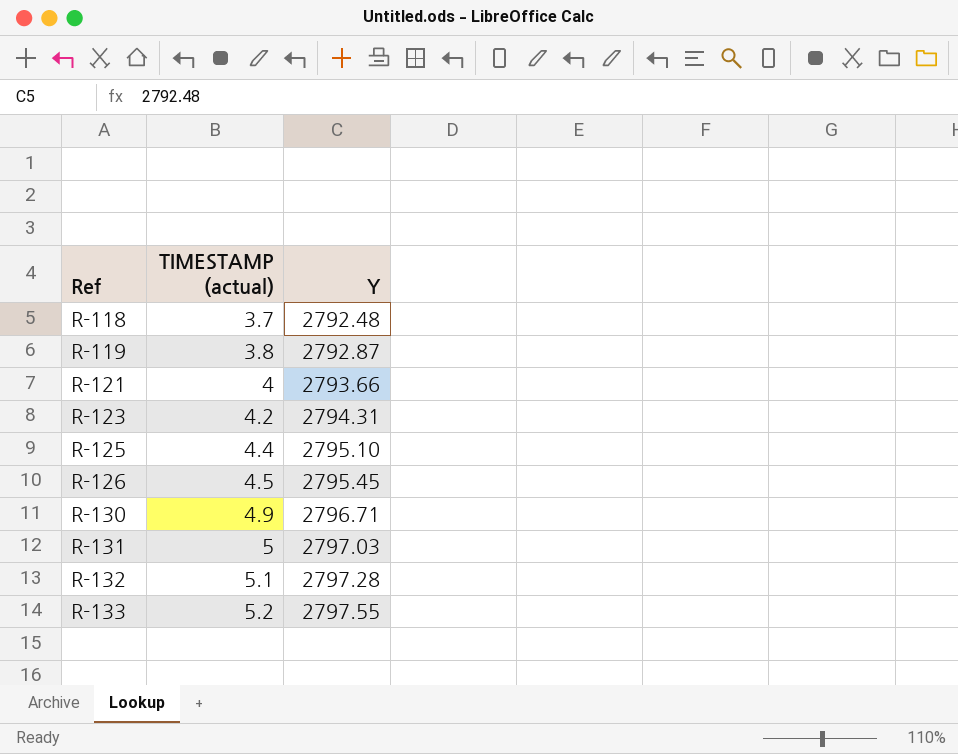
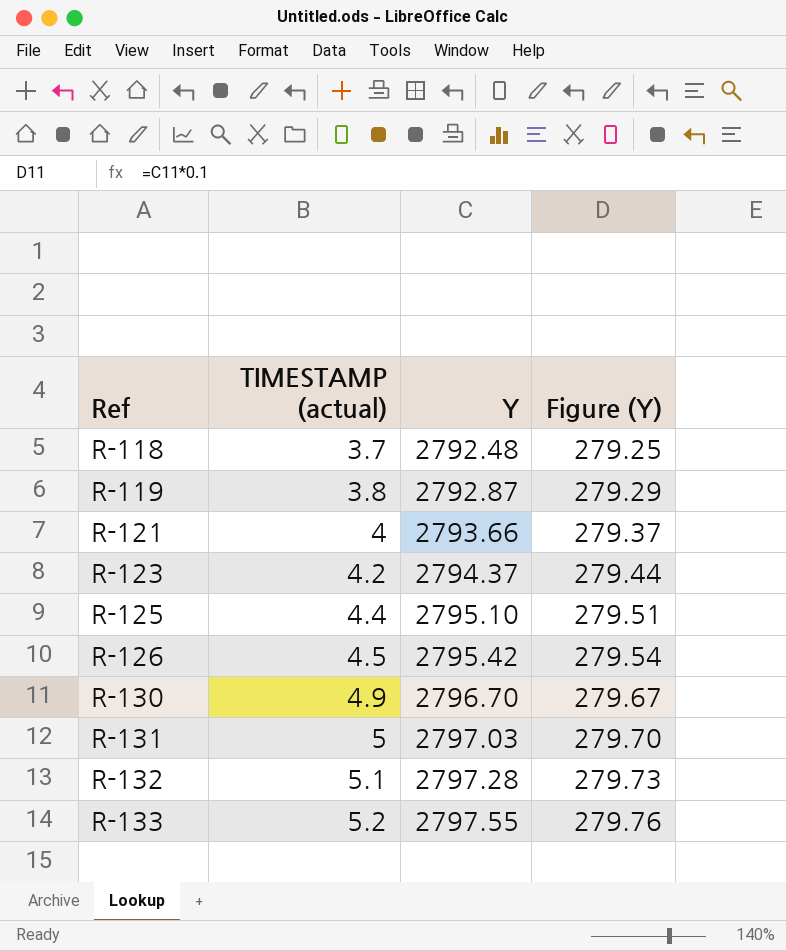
column Figure (Y) | formula: none -> [Y] * 0.1
R-123 | Y: 2794.31 -> 2794.37
R-126 | Y: 2795.45 -> 2795.42
R-130 | Y: 2796.71 -> 2796.70

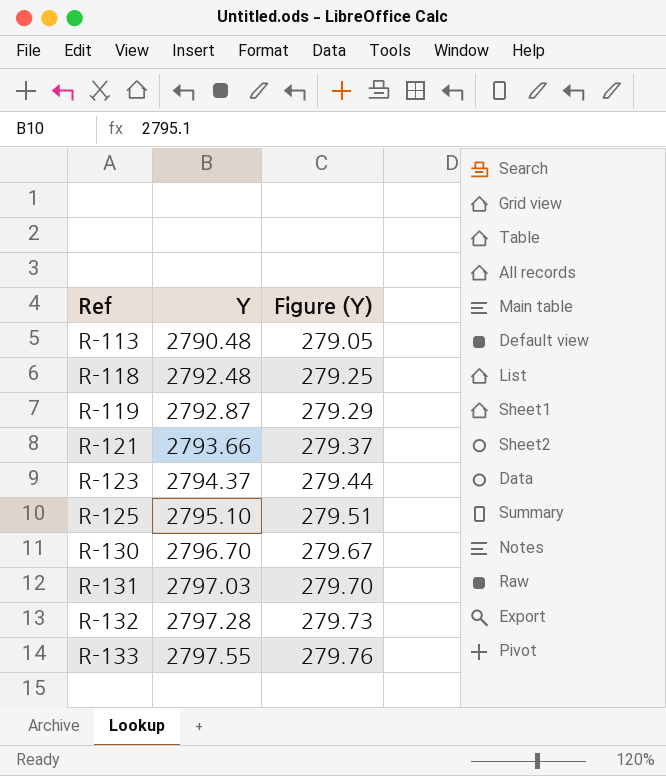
column TIMESTAMP (actual) | position: 2 -> none
row R-126: 4.5 | 2795.42 | 279.54 -> none
row R-113: none -> 2790.48 | 279.05

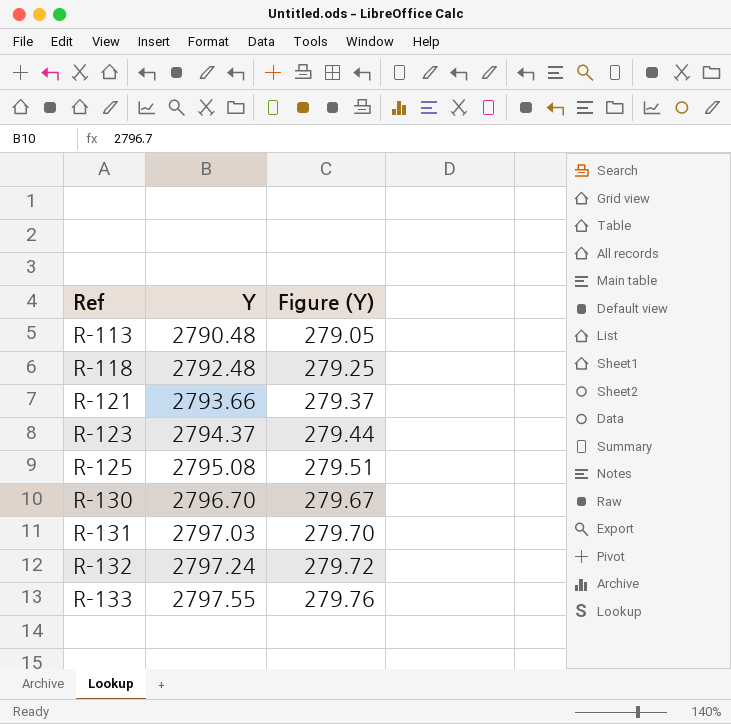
row R-119: 2792.87 | 279.29 -> none
R-125 | Y: 2795.10 -> 2795.08
R-132 | Y: 2797.28 -> 2797.24
R-132 | Figure (Y): 279.73 -> 279.72

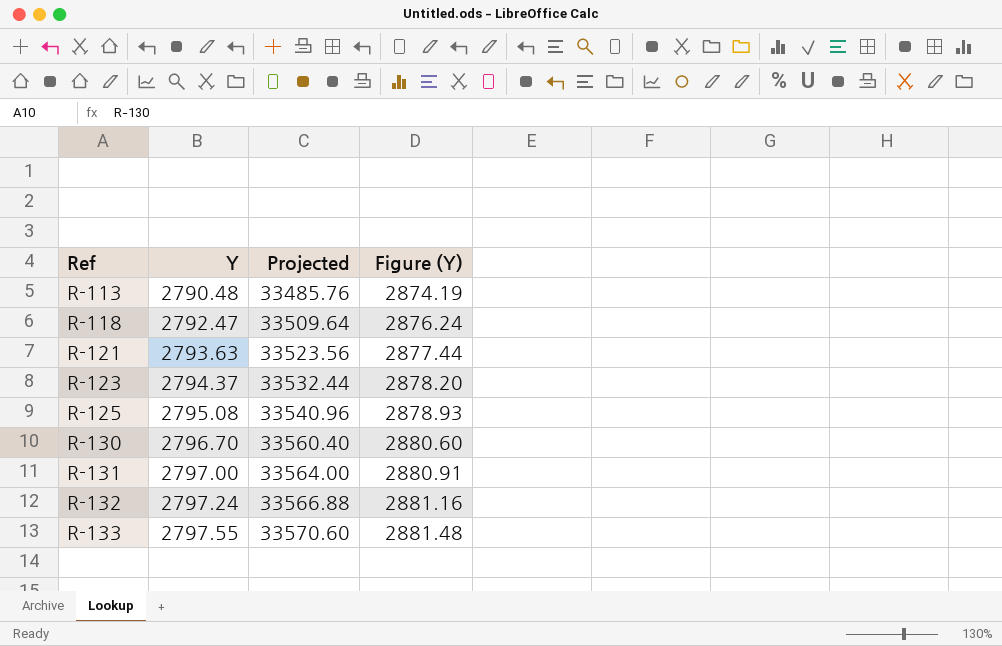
column Projected | formula: none -> [Y] * 12
column Figure (Y) | formula: [Y] * 0.1 -> [Y] * 1.03
R-118 | Y: 2792.48 -> 2792.47
R-121 | Y: 2793.66 -> 2793.63
R-131 | Y: 2797.03 -> 2797.00

